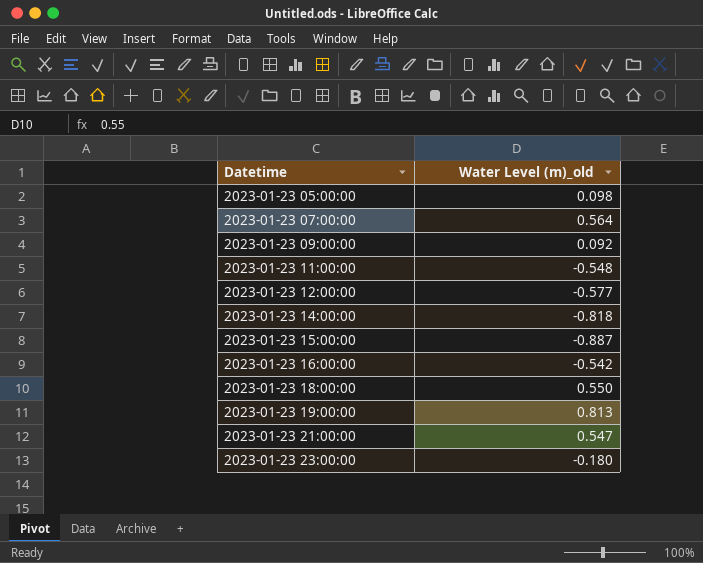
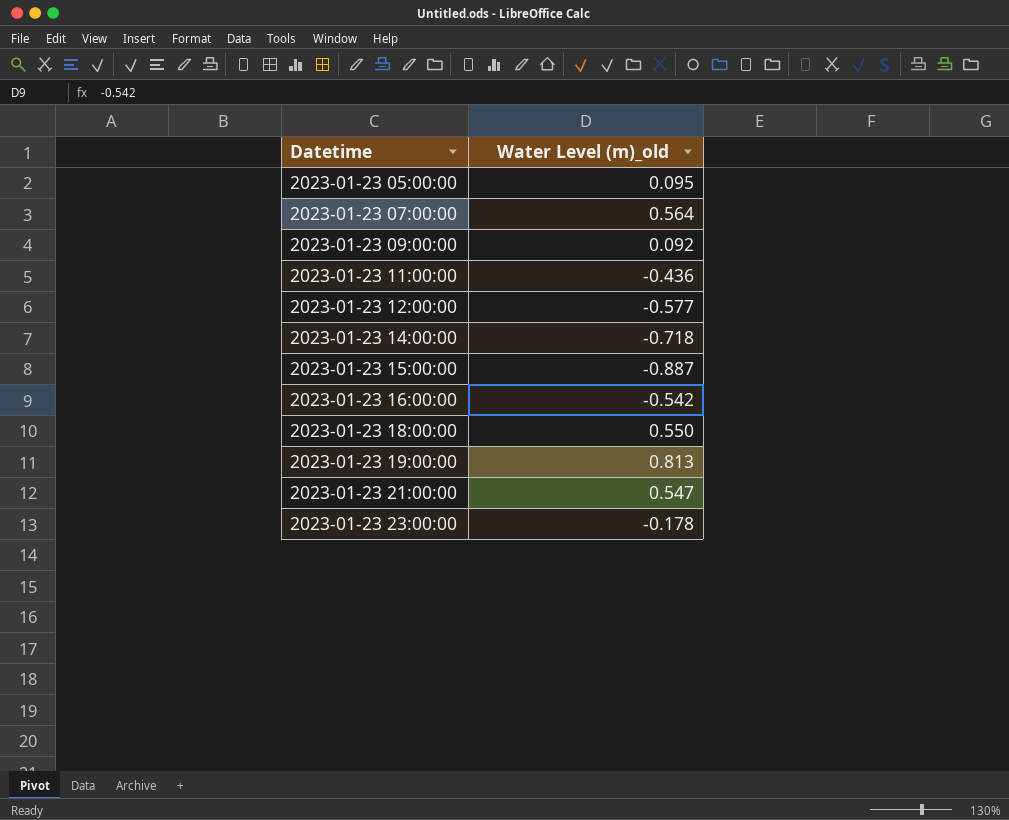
2023-01-23 05:00:00 | Water Level (m)_old: 0.098 -> 0.095
2023-01-23 11:00:00 | Water Level (m)_old: -0.548 -> -0.436
2023-01-23 14:00:00 | Water Level (m)_old: -0.818 -> -0.718
2023-01-23 23:00:00 | Water Level (m)_old: -0.180 -> -0.178

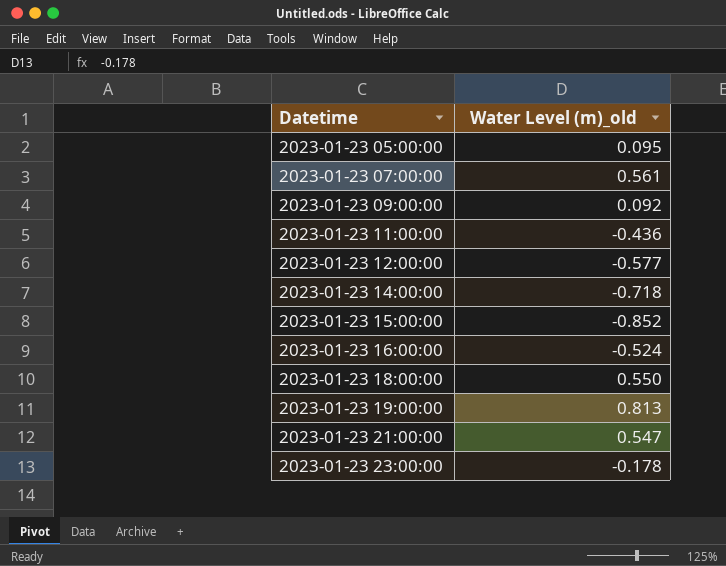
2023-01-23 07:00:00 | Water Level (m)_old: 0.564 -> 0.561
2023-01-23 15:00:00 | Water Level (m)_old: -0.887 -> -0.852
2023-01-23 16:00:00 | Water Level (m)_old: -0.542 -> -0.524

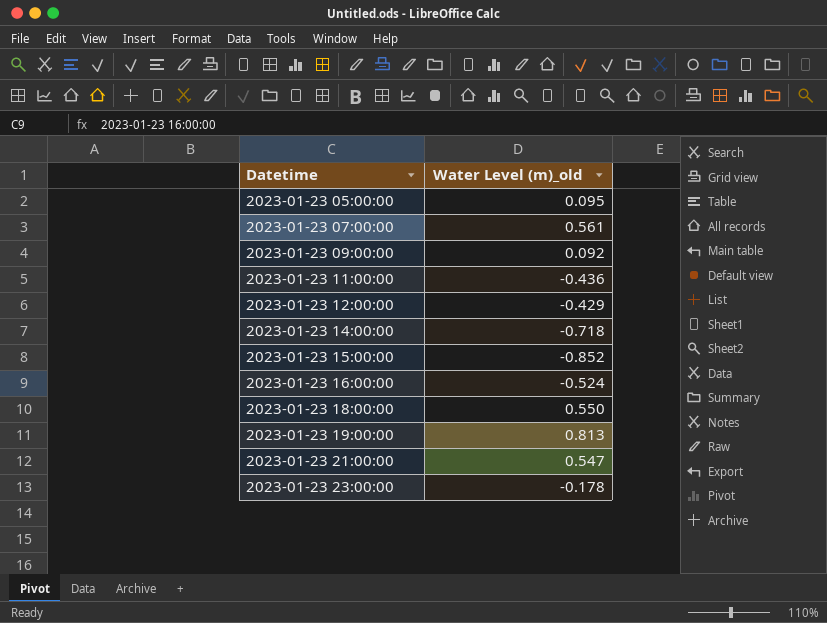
2023-01-23 12:00:00 | Water Level (m)_old: -0.577 -> -0.429

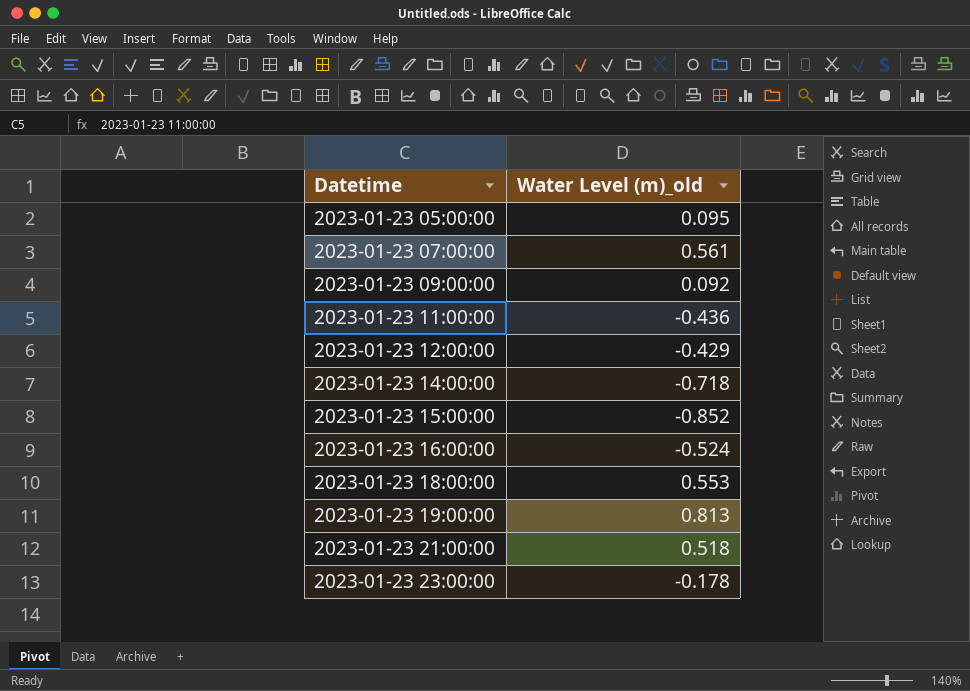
2023-01-23 18:00:00 | Water Level (m)_old: 0.550 -> 0.553
2023-01-23 21:00:00 | Water Level (m)_old: 0.547 -> 0.518

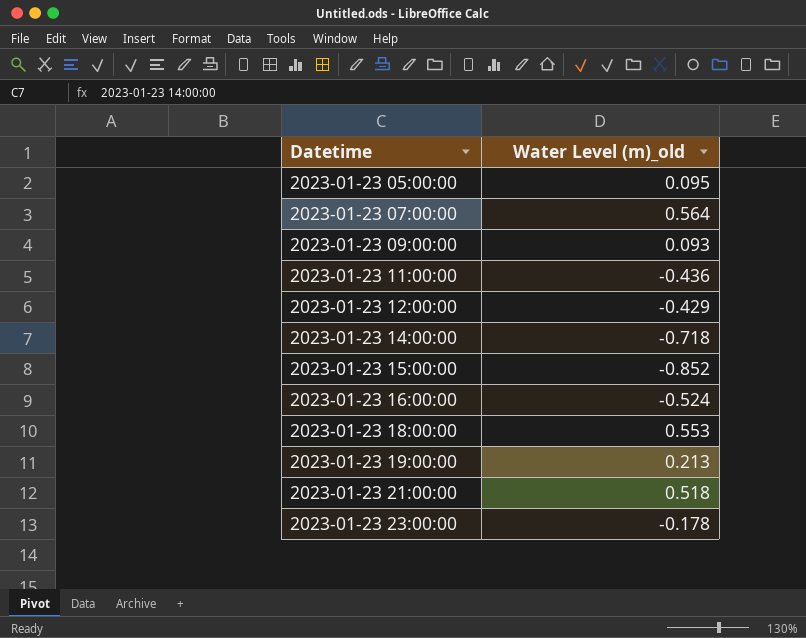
2023-01-23 07:00:00 | Water Level (m)_old: 0.561 -> 0.564
2023-01-23 09:00:00 | Water Level (m)_old: 0.092 -> 0.093
2023-01-23 19:00:00 | Water Level (m)_old: 0.813 -> 0.213

